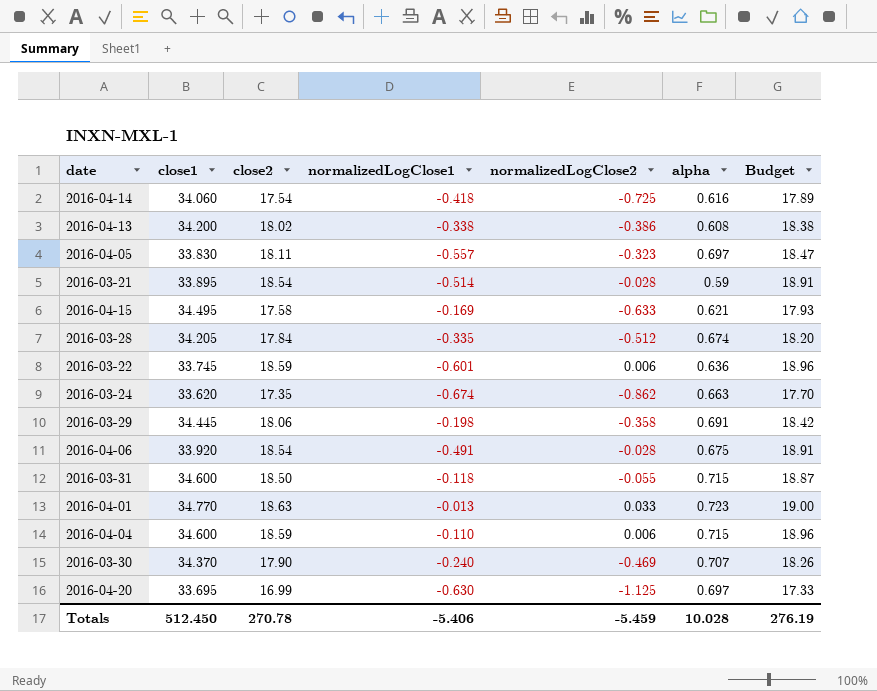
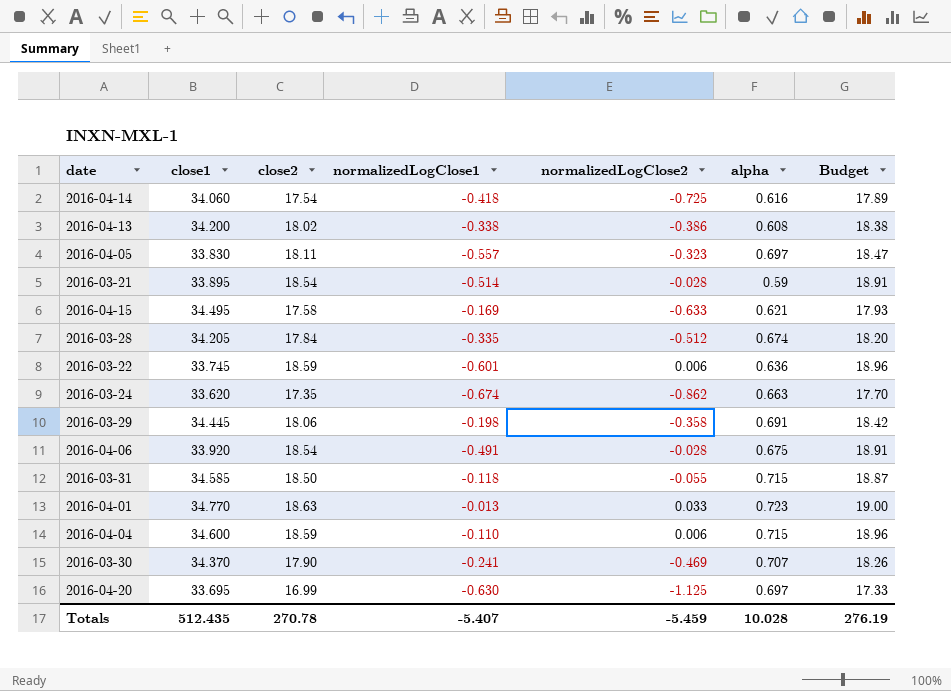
2016-03-31 | close1: 34.600 -> 34.585
2016-03-30 | normalizedLogClose1: -0.240 -> -0.241
Totals | close1: 512.450 -> 512.435
Totals | normalizedLogClose1: -5.406 -> -5.407

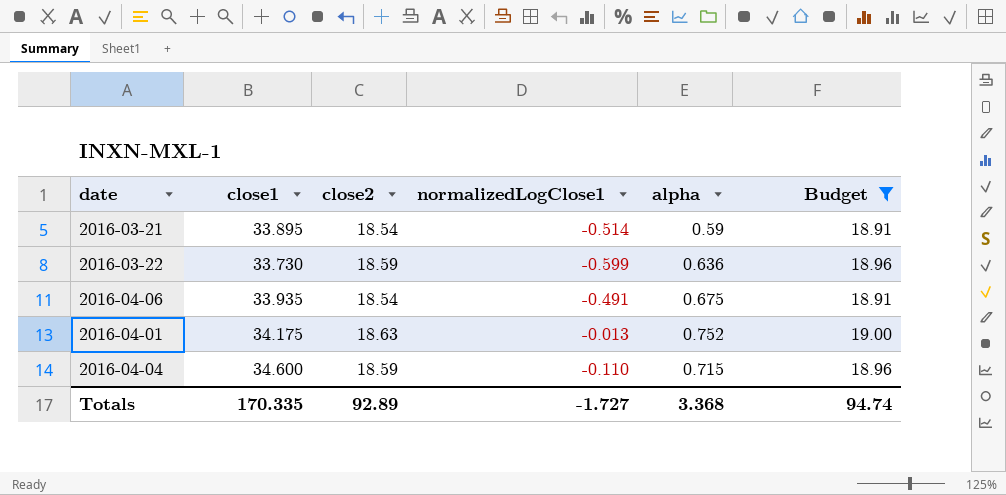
filter: none -> Budget >= 18.91
column normalizedLogClose2 | position: 5 -> none
2016-03-22 | close1: 33.745 -> 33.730
2016-03-22 | normalizedLogClose1: -0.601 -> -0.599
2016-04-06 | close1: 33.920 -> 33.935
2016-04-01 | close1: 34.770 -> 34.175
2016-04-01 | alpha: 0.723 -> 0.752
Totals | close1: 512.435 -> 170.335
Totals | close2: 270.78 -> 92.89
Totals | normalizedLogClose1: -5.407 -> -1.727
Totals | alpha: 10.028 -> 3.368
Totals | Budget: 276.19 -> 94.74

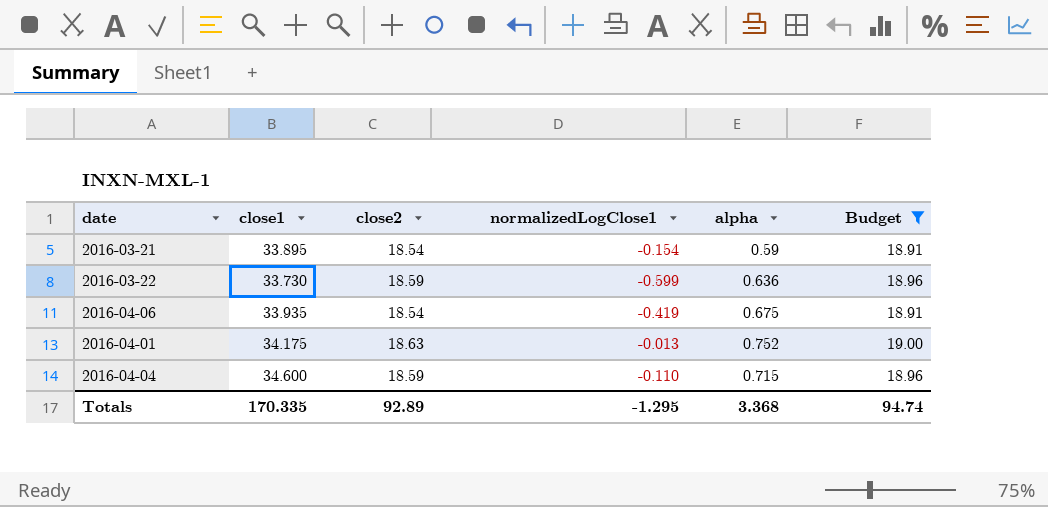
2016-03-21 | normalizedLogClose1: -0.514 -> -0.154
2016-04-06 | normalizedLogClose1: -0.491 -> -0.419
Totals | normalizedLogClose1: -1.727 -> -1.295

